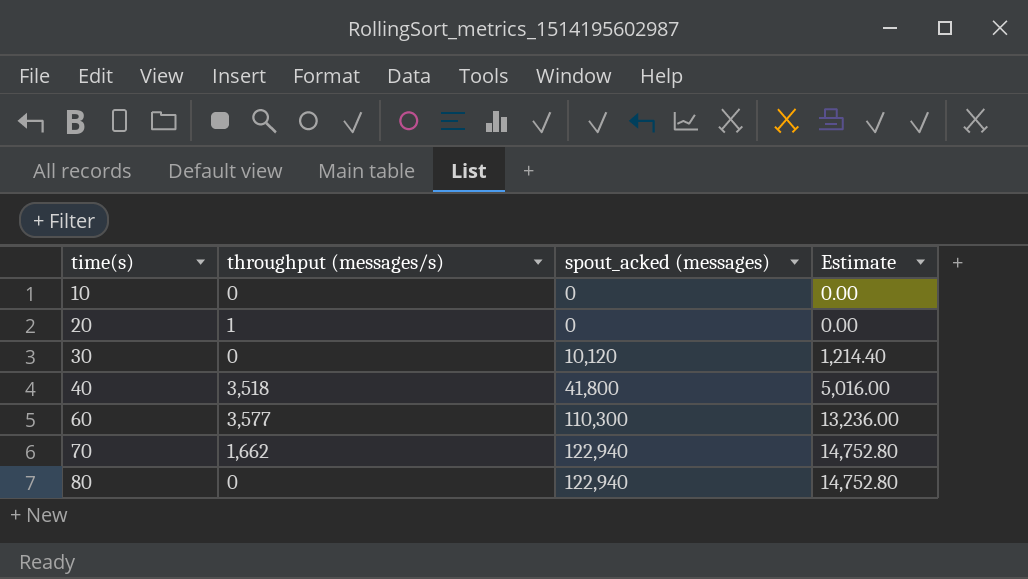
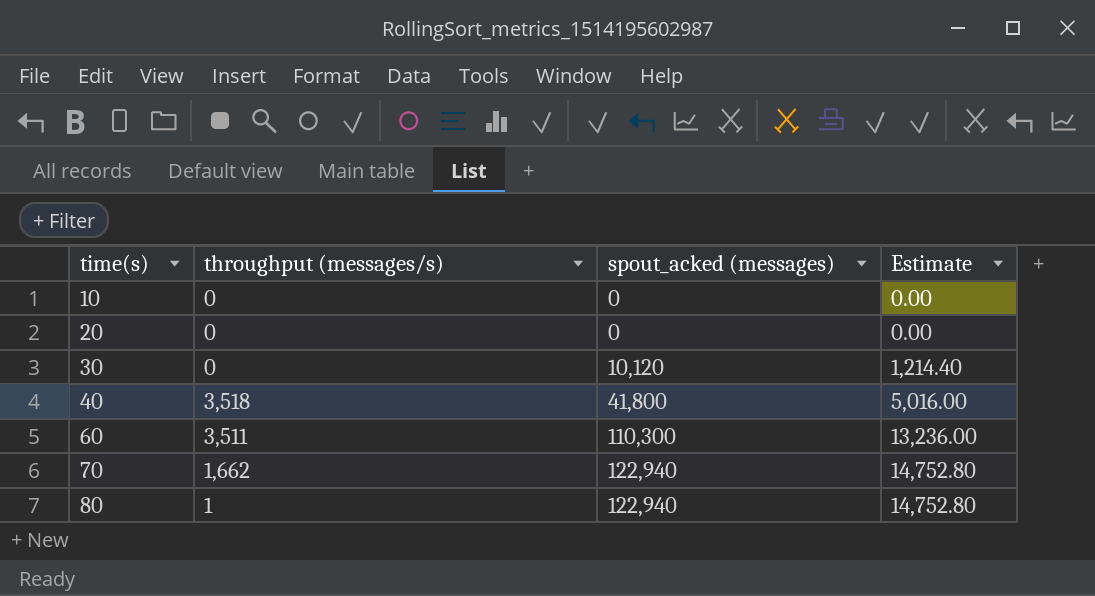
20 | throughput (messages/s): 1 -> 0
60 | throughput (messages/s): 3,577 -> 3,511
80 | throughput (messages/s): 0 -> 1

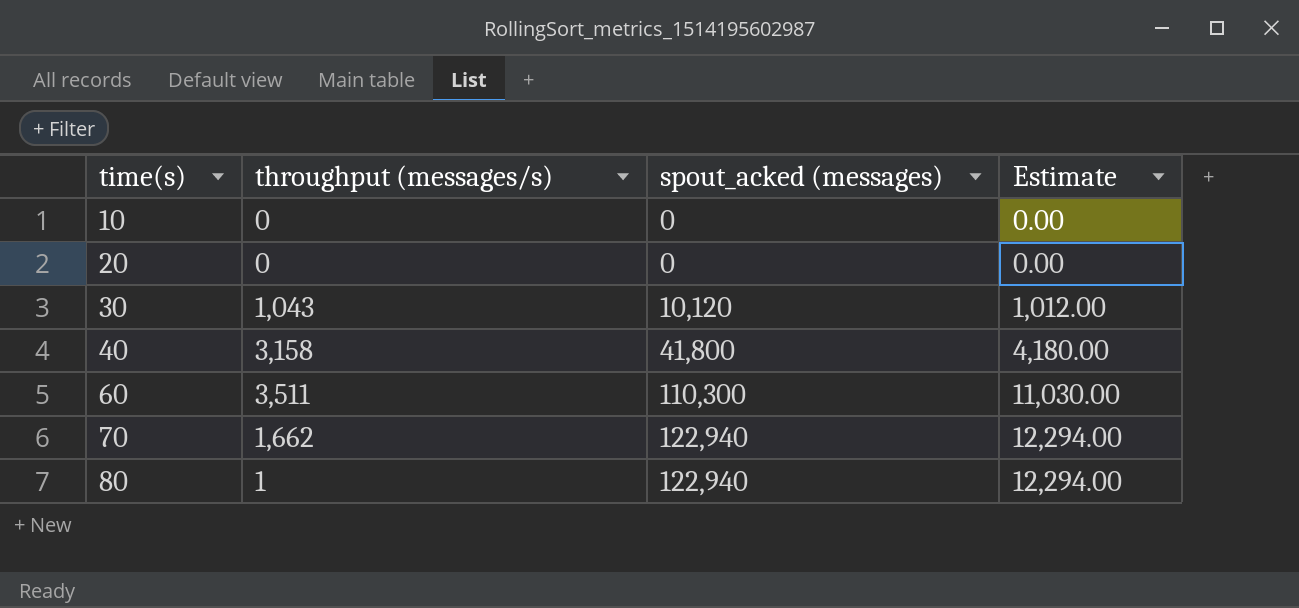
column Estimate | formula: [spout_acked (messages)] * 0.12 -> [spout_acked (messages)] * 0.1
30 | throughput (messages/s): 0 -> 1,043
40 | throughput (messages/s): 3,518 -> 3,158

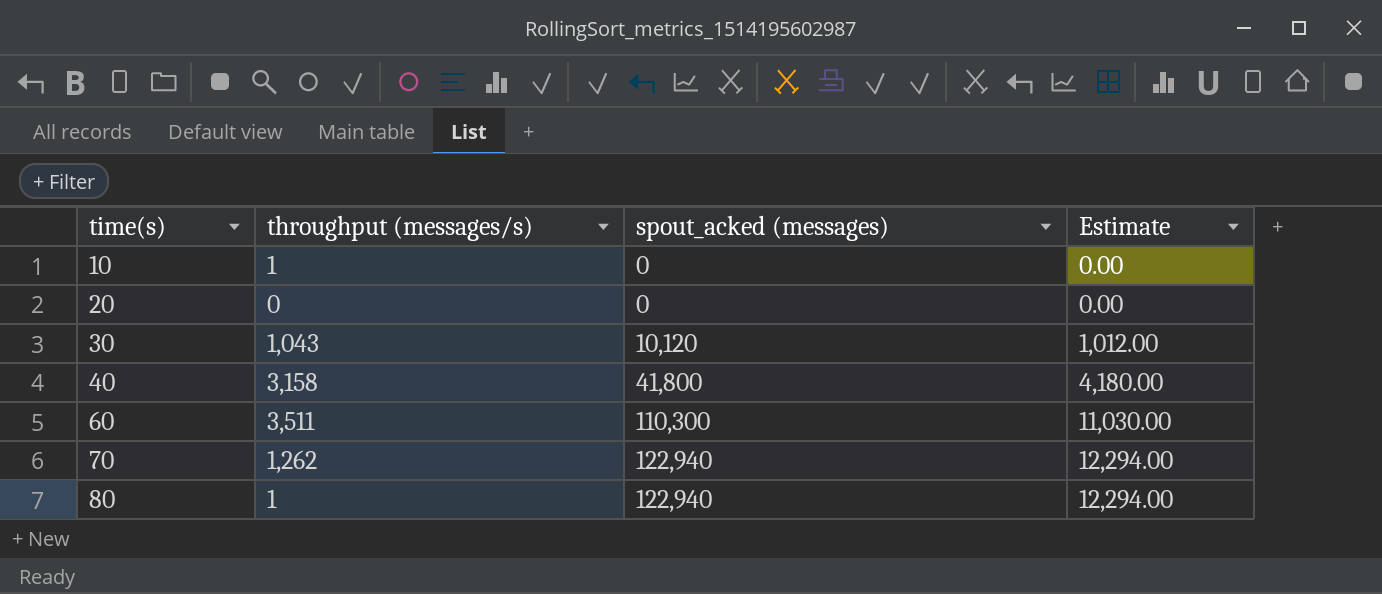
10 | throughput (messages/s): 0 -> 1
70 | throughput (messages/s): 1,662 -> 1,262

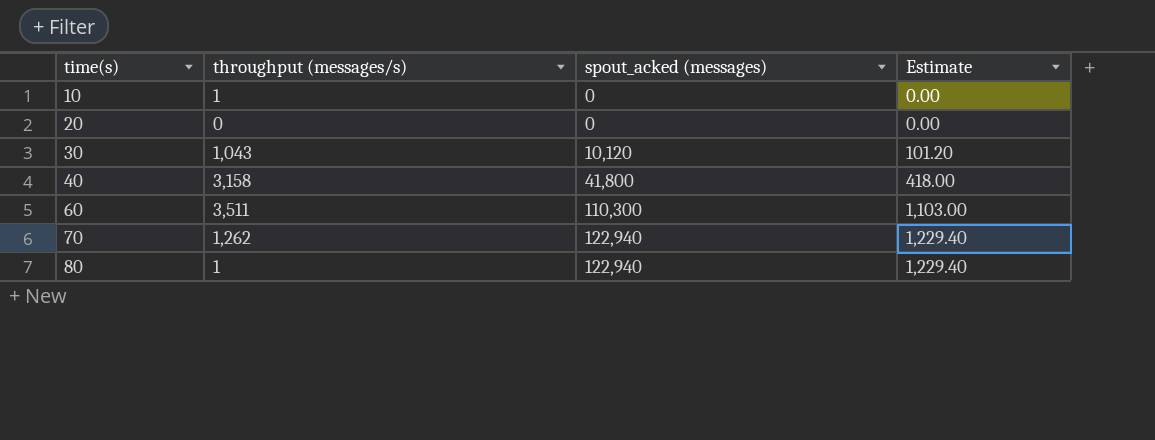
column Estimate | formula: [spout_acked (messages)] * 0.1 -> [spout_acked (messages)] * 0.01

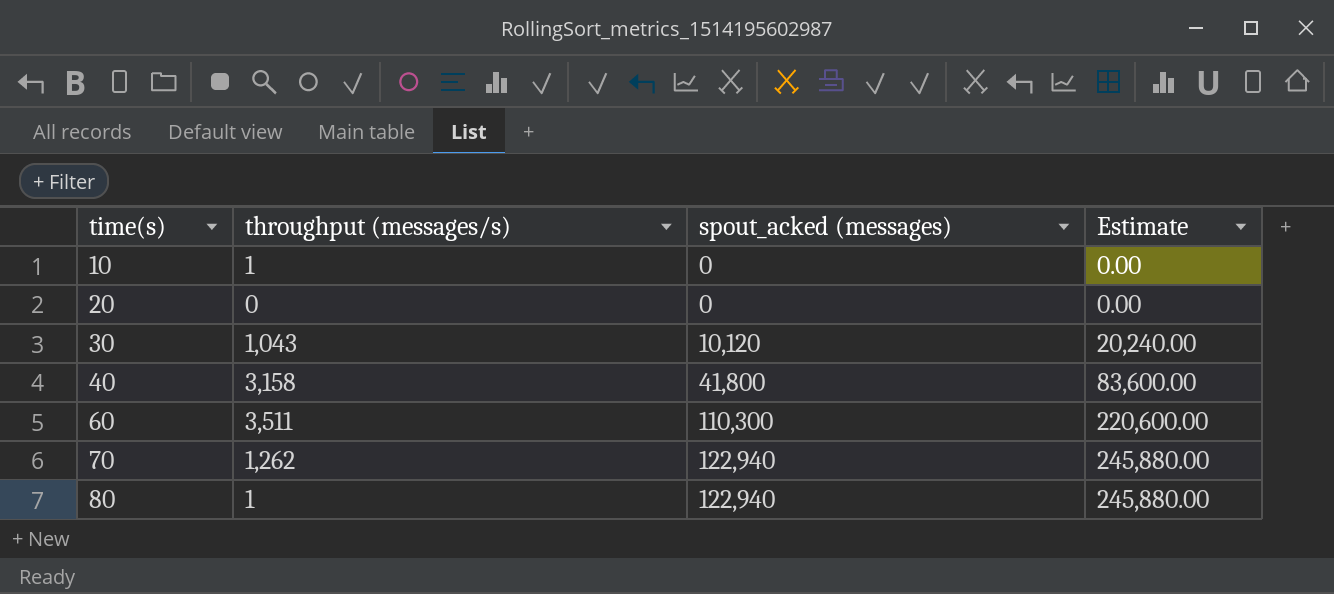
column Estimate | formula: [spout_acked (messages)] * 0.01 -> [spout_acked (messages)] * 2

